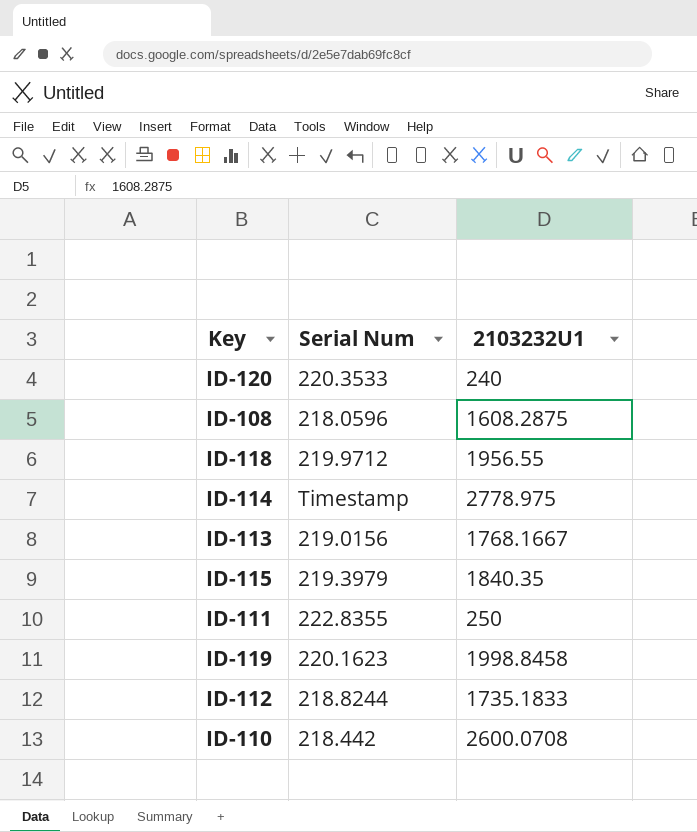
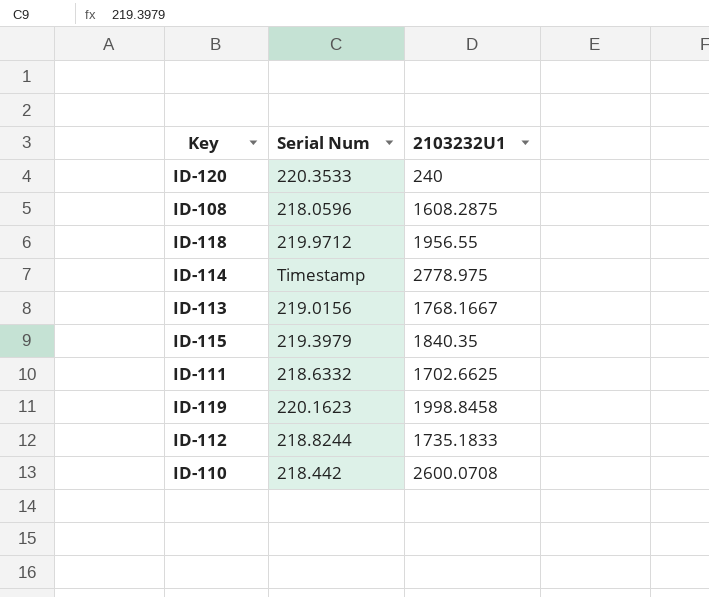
ID-111 | Serial Num: 222.8355 -> 218.6332
ID-111 | 2103232U1: 250 -> 1702.6625

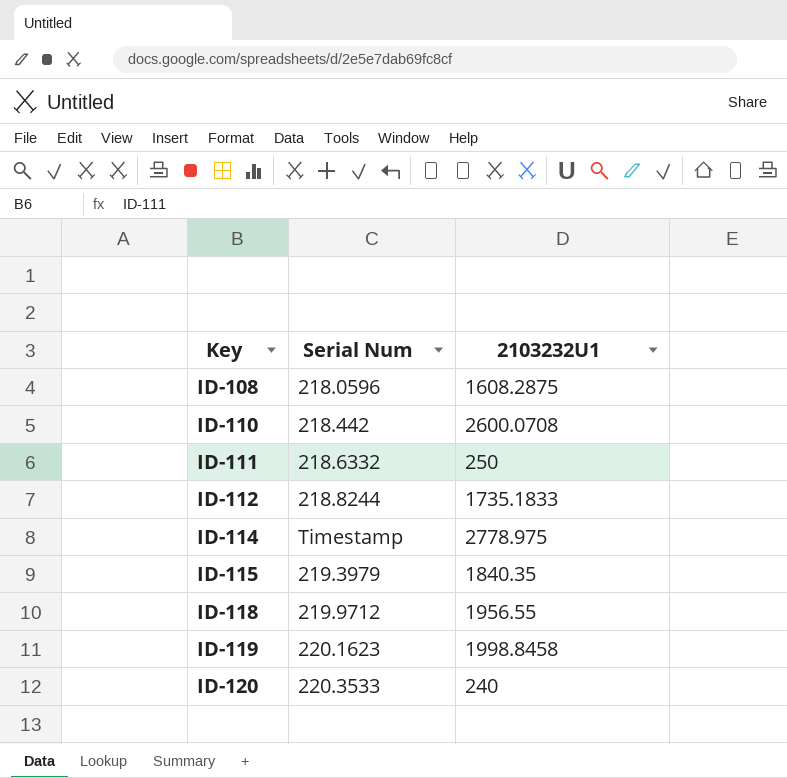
row order: none -> Key ascending
row ID-113: 219.0156 | 1768.1667 -> none
ID-111 | 2103232U1: 1702.6625 -> 250

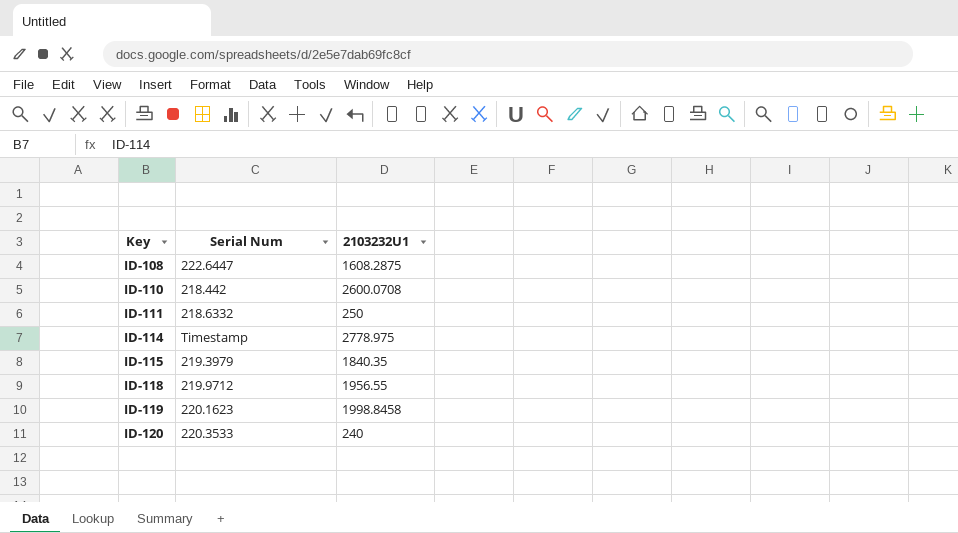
row ID-112: 218.8244 | 1735.1833 -> none
ID-108 | Serial Num: 218.0596 -> 222.6447

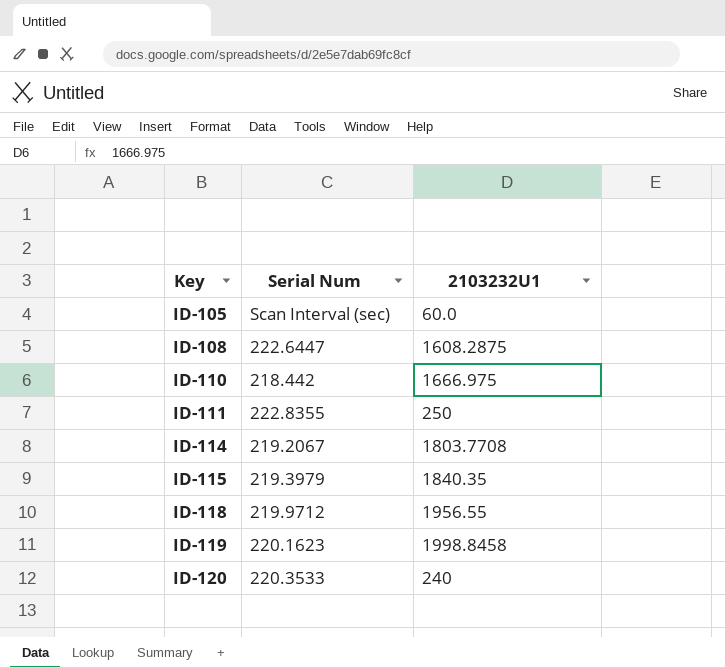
row ID-105: none -> Scan Interval (sec) | 60.0
ID-110 | 2103232U1: 2600.0708 -> 1666.975
ID-111 | Serial Num: 218.6332 -> 222.8355
ID-114 | Serial Num: Timestamp -> 219.2067
ID-114 | 2103232U1: 2778.975 -> 1803.7708

